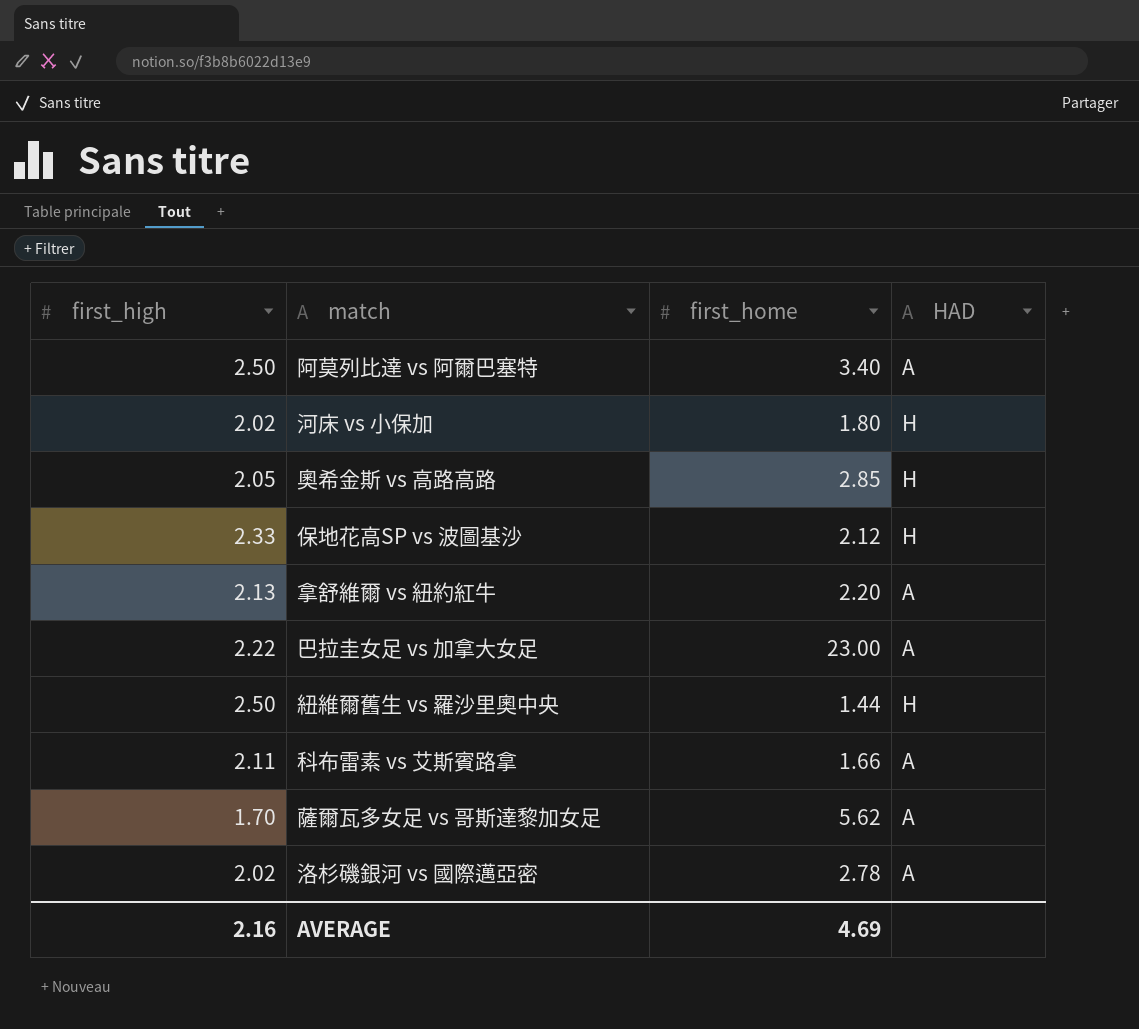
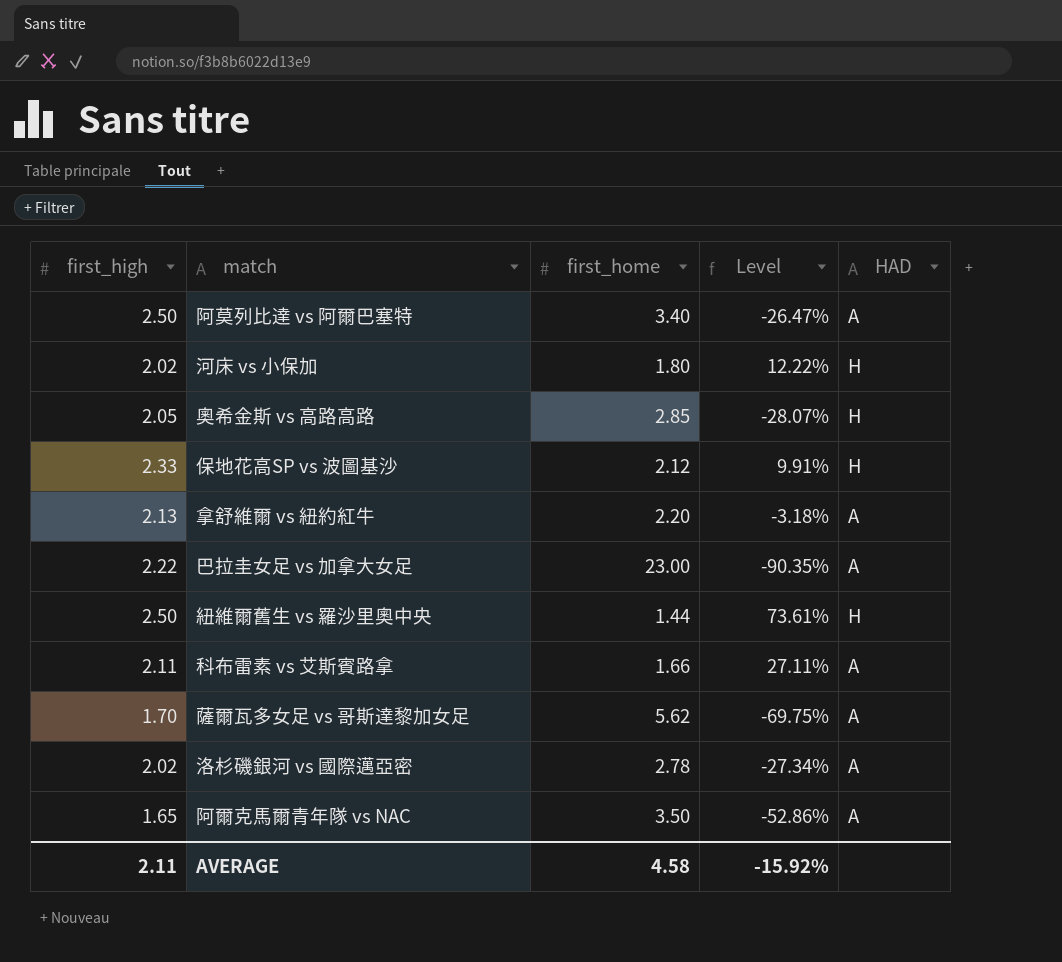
column Level | formula: none -> ([first_high] - [first_home]) / [first_home]
row 阿爾克馬爾青年隊 vs NAC: none -> 1.65 | 3.50 | -52.86% | A
AVERAGE | first_high: 2.16 -> 2.11
AVERAGE | first_home: 4.69 -> 4.58

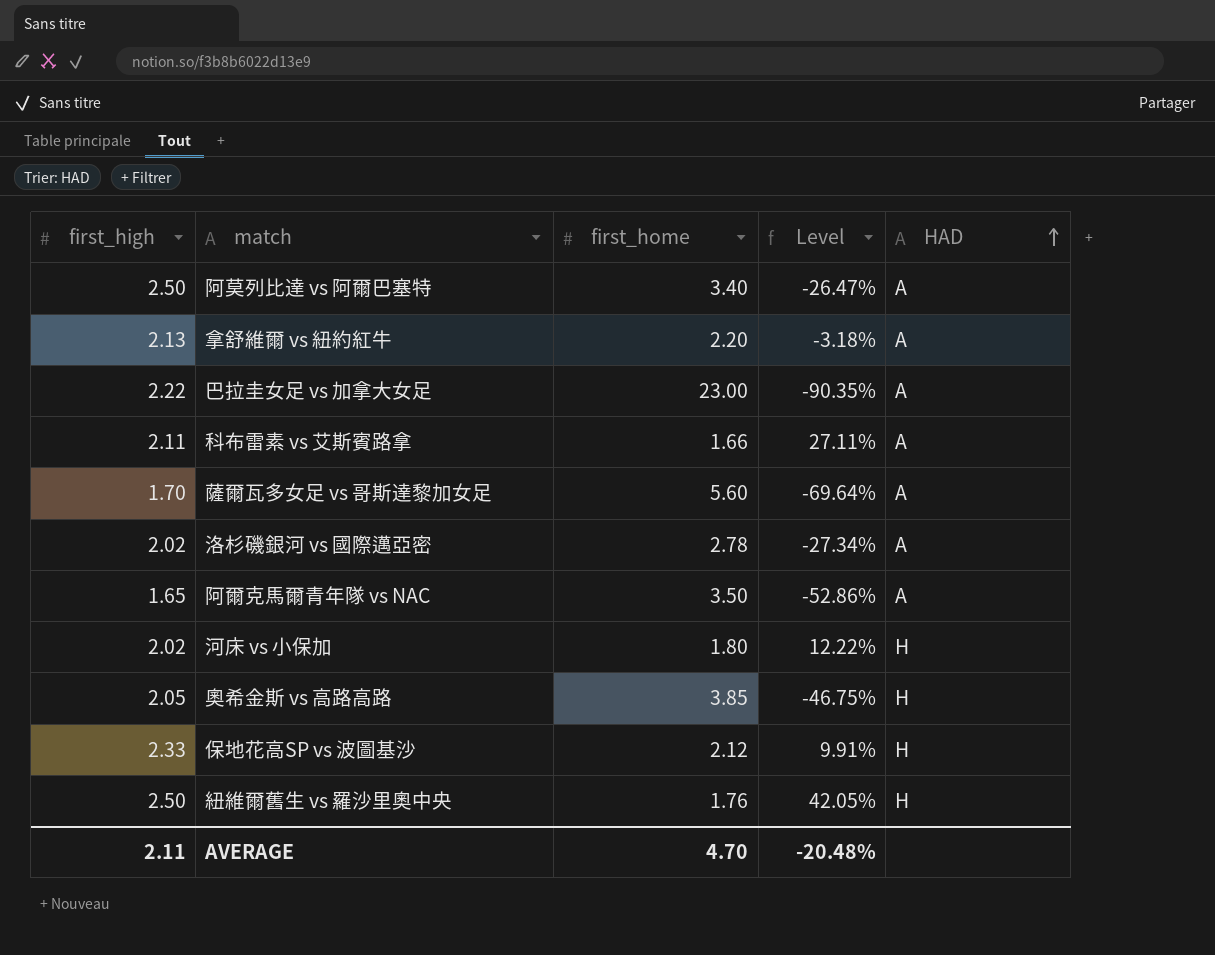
row order: none -> HAD ascending
薩爾瓦多女足 vs 哥斯達黎加女足 | first_home: 5.62 -> 5.60
薩爾瓦多女足 vs 哥斯達黎加女足 | Level: -69.75% -> -69.64%
奧希金斯 vs 高路高路 | first_home: 2.85 -> 3.85
奧希金斯 vs 高路高路 | Level: -28.07% -> -46.75%
紐維爾舊生 vs 羅沙里奧中央 | first_home: 1.44 -> 1.76
紐維爾舊生 vs 羅沙里奧中央 | Level: 73.61% -> 42.05%
AVERAGE | first_home: 4.58 -> 4.70
AVERAGE | Level: -15.92% -> -20.48%

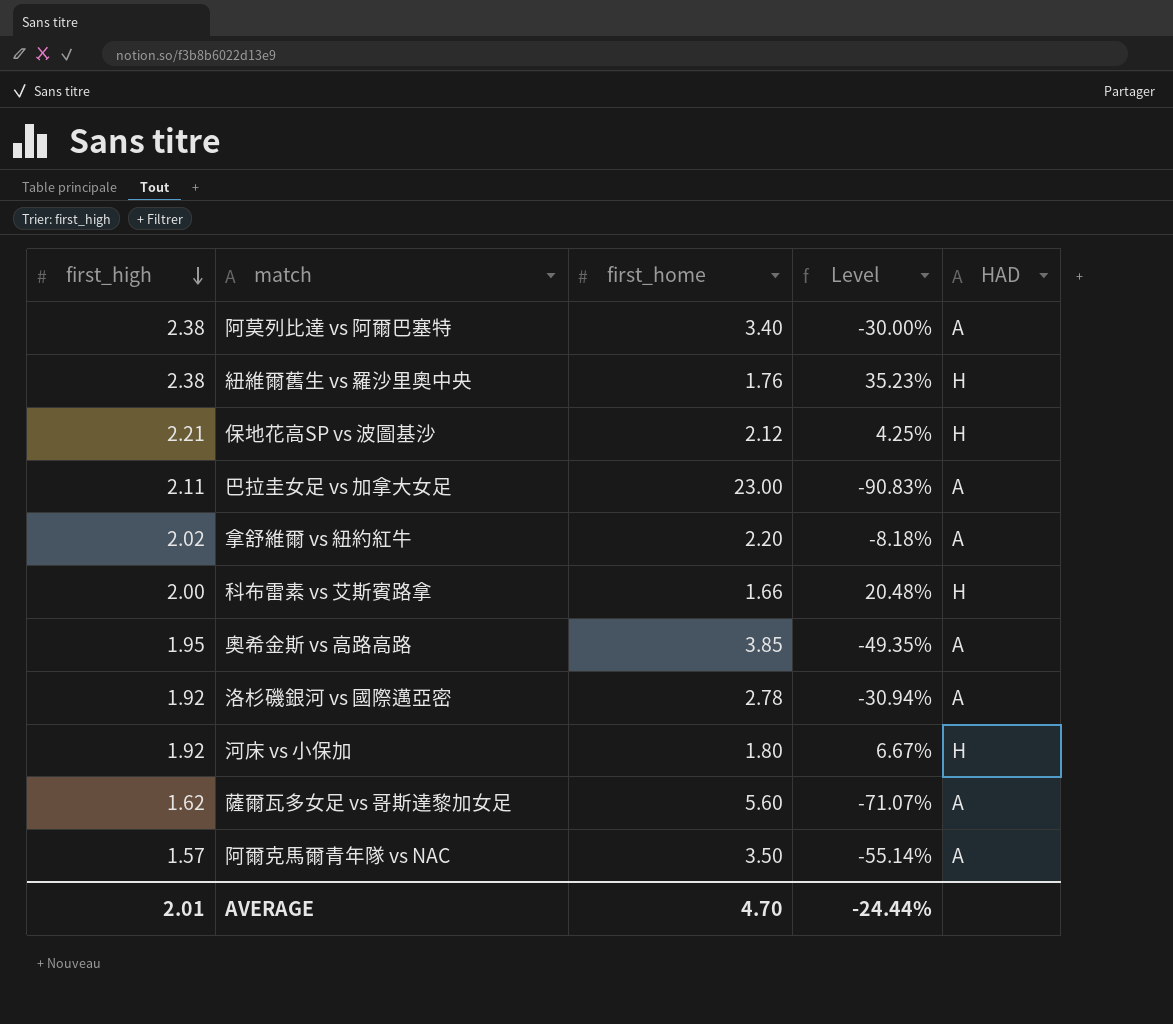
row order: HAD ascending -> first_high descending
阿莫列比達 vs 阿爾巴塞特 | first_high: 2.50 -> 2.38
阿莫列比達 vs 阿爾巴塞特 | Level: -26.47% -> -30.00%
紐維爾舊生 vs 羅沙里奧中央 | first_high: 2.50 -> 2.38
紐維爾舊生 vs 羅沙里奧中央 | Level: 42.05% -> 35.23%
保地花高SP vs 波圖基沙 | first_high: 2.33 -> 2.21
保地花高SP vs 波圖基沙 | Level: 9.91% -> 4.25%
巴拉圭女足 vs 加拿大女足 | first_high: 2.22 -> 2.11
巴拉圭女足 vs 加拿大女足 | Level: -90.35% -> -90.83%
拿舒維爾 vs 紐約紅牛 | first_high: 2.13 -> 2.02
拿舒維爾 vs 紐約紅牛 | Level: -3.18% -> -8.18%
科布雷素 vs 艾斯賓路拿 | first_high: 2.11 -> 2.00
科布雷素 vs 艾斯賓路拿 | Level: 27.11% -> 20.48%
科布雷素 vs 艾斯賓路拿 | HAD: A -> H
奧希金斯 vs 高路高路 | first_high: 2.05 -> 1.95
奧希金斯 vs 高路高路 | Level: -46.75% -> -49.35%
奧希金斯 vs 高路高路 | HAD: H -> A
洛杉磯銀河 vs 國際邁亞密 | first_high: 2.02 -> 1.92
洛杉磯銀河 vs 國際邁亞密 | Level: -27.34% -> -30.94%
河床 vs 小保加 | first_high: 2.02 -> 1.92
河床 vs 小保加 | Level: 12.22% -> 6.67%
薩爾瓦多女足 vs 哥斯達黎加女足 | first_high: 1.70 -> 1.62
薩爾瓦多女足 vs 哥斯達黎加女足 | Level: -69.64% -> -71.07%
阿爾克馬爾青年隊 vs NAC | first_high: 1.65 -> 1.57
阿爾克馬爾青年隊 vs NAC | Level: -52.86% -> -55.14%
AVERAGE | first_high: 2.11 -> 2.01
AVERAGE | Level: -20.48% -> -24.44%

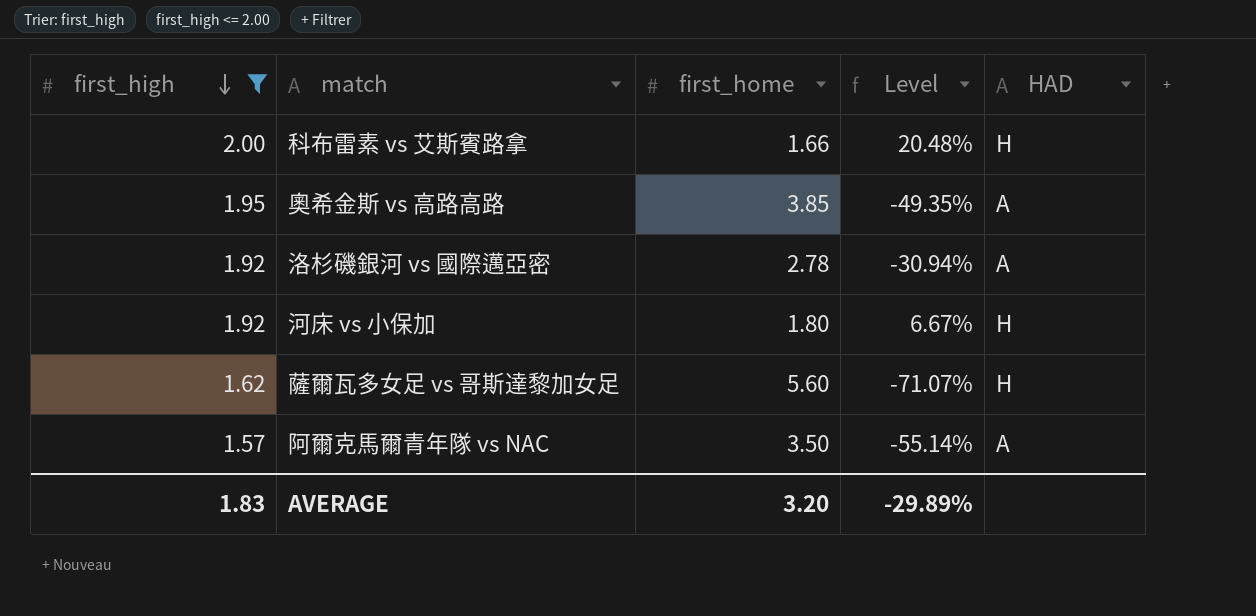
filter: none -> first_high <= 2.00
薩爾瓦多女足 vs 哥斯達黎加女足 | HAD: A -> H
AVERAGE | first_high: 2.01 -> 1.83
AVERAGE | first_home: 4.70 -> 3.20
AVERAGE | Level: -24.44% -> -29.89%

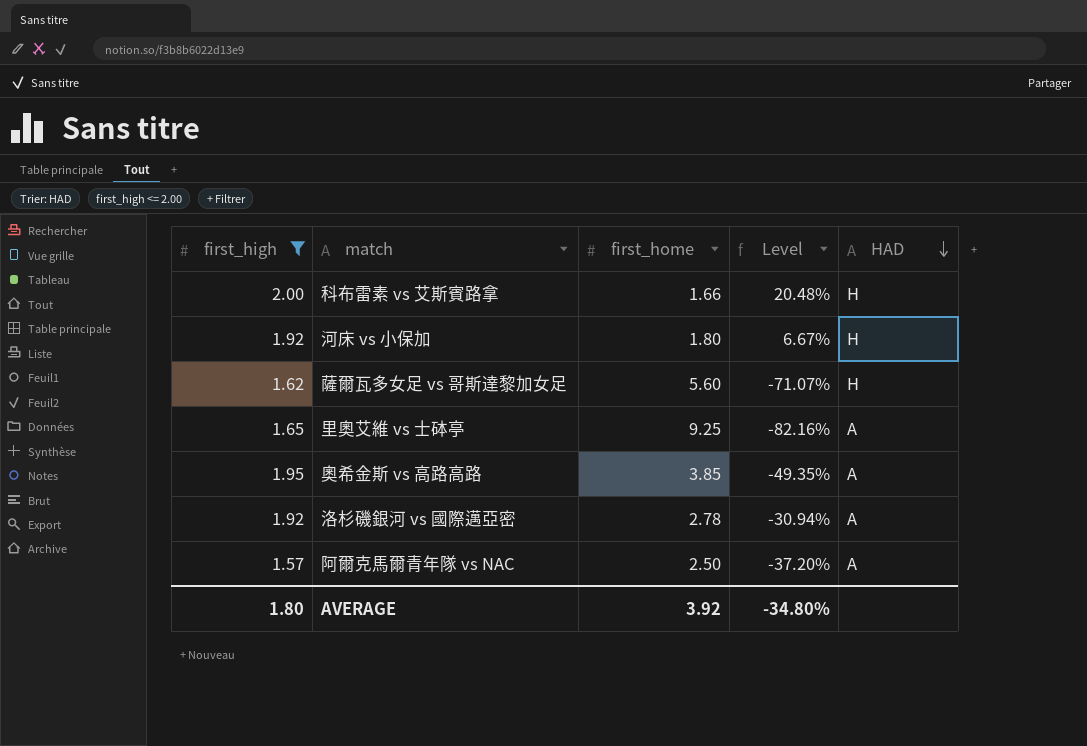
row order: first_high descending -> HAD descending
row 里奧艾維 vs 士砵亭: none -> 1.65 | 9.25 | -82.16% | A
阿爾克馬爾青年隊 vs NAC | first_home: 3.50 -> 2.50
阿爾克馬爾青年隊 vs NAC | Level: -55.14% -> -37.20%
AVERAGE | first_high: 1.83 -> 1.80
AVERAGE | first_home: 3.20 -> 3.92
AVERAGE | Level: -29.89% -> -34.80%

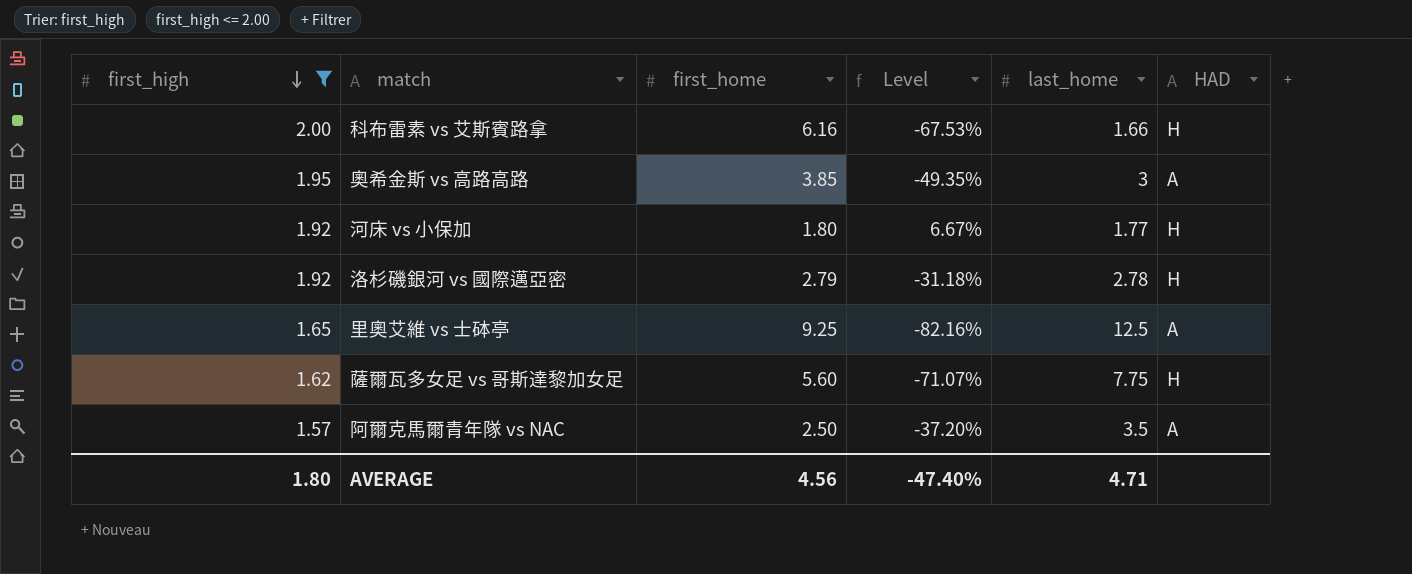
row order: HAD descending -> first_high descending
column last_home | position: none -> 5
科布雷素 vs 艾斯賓路拿 | first_home: 1.66 -> 6.16
科布雷素 vs 艾斯賓路拿 | Level: 20.48% -> -67.53%
洛杉磯銀河 vs 國際邁亞密 | first_home: 2.78 -> 2.79
洛杉磯銀河 vs 國際邁亞密 | Level: -30.94% -> -31.18%
洛杉磯銀河 vs 國際邁亞密 | HAD: A -> H
AVERAGE | first_home: 3.92 -> 4.56
AVERAGE | Level: -34.80% -> -47.40%

